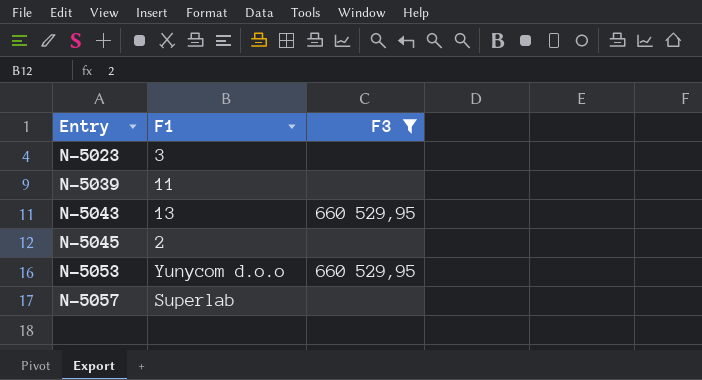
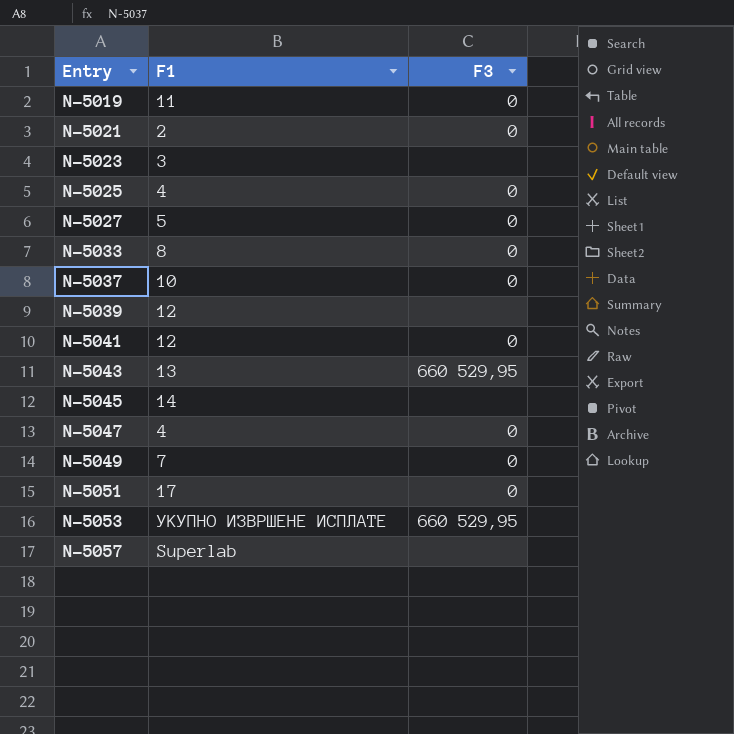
filter: F3 != 0 -> none
N-5039 | F1: 11 -> 12
N-5045 | F1: 2 -> 14
N-5053 | F1: Yunycom d.o.o -> УКУПНО ИЗВРШЕНЕ ИСПЛАТЕ

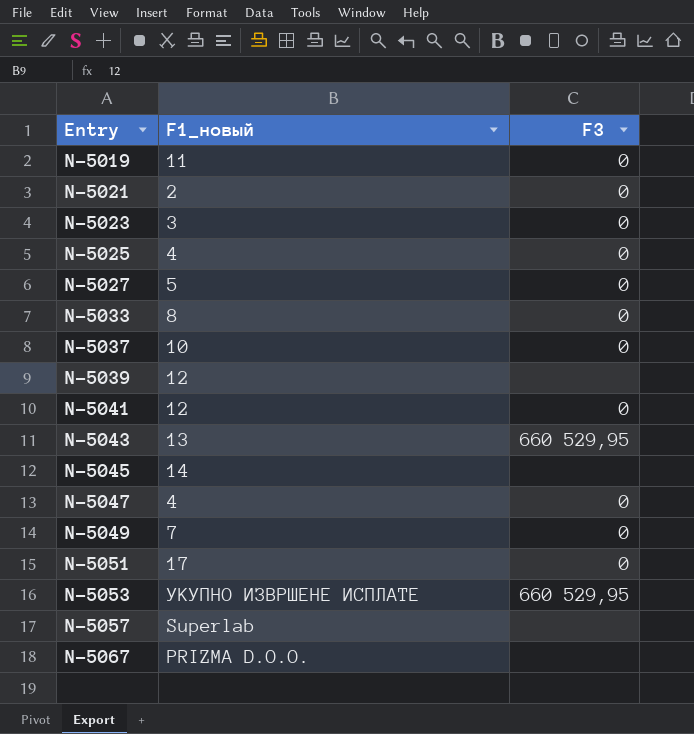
column name: F1 -> F1_новый
N-5023 | F3: none -> 0
row N-5067: none -> PRIZMA D.O.O. | none

